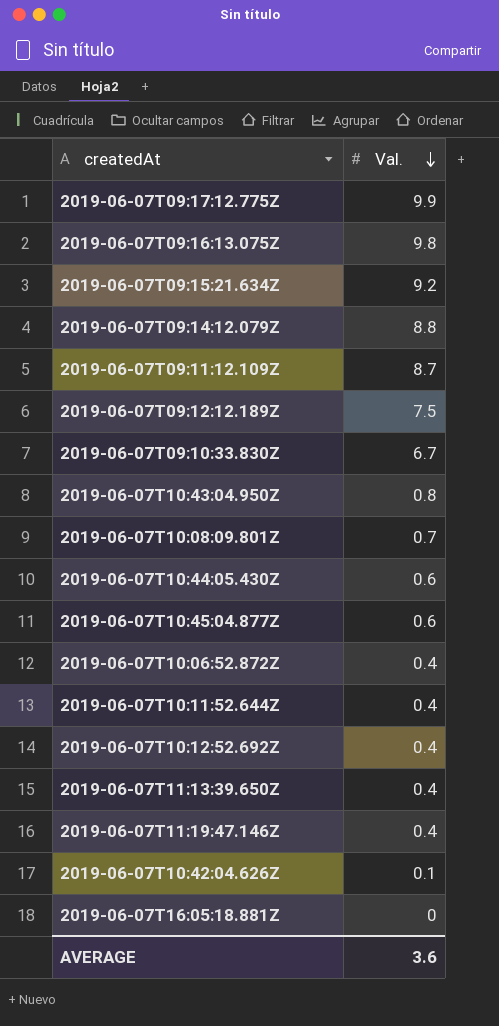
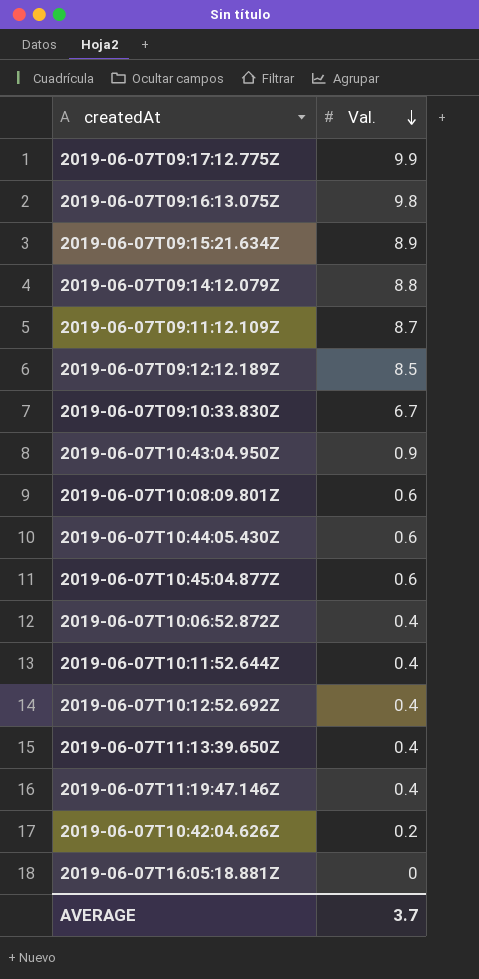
2019-06-07T09:15:21.634Z | Val.: 9.2 -> 8.9
2019-06-07T09:12:12.189Z | Val.: 7.5 -> 8.5
2019-06-07T10:43:04.950Z | Val.: 0.8 -> 0.9
2019-06-07T10:08:09.801Z | Val.: 0.7 -> 0.6
2019-06-07T10:42:04.626Z | Val.: 0.1 -> 0.2
AVERAGE | Val.: 3.6 -> 3.7

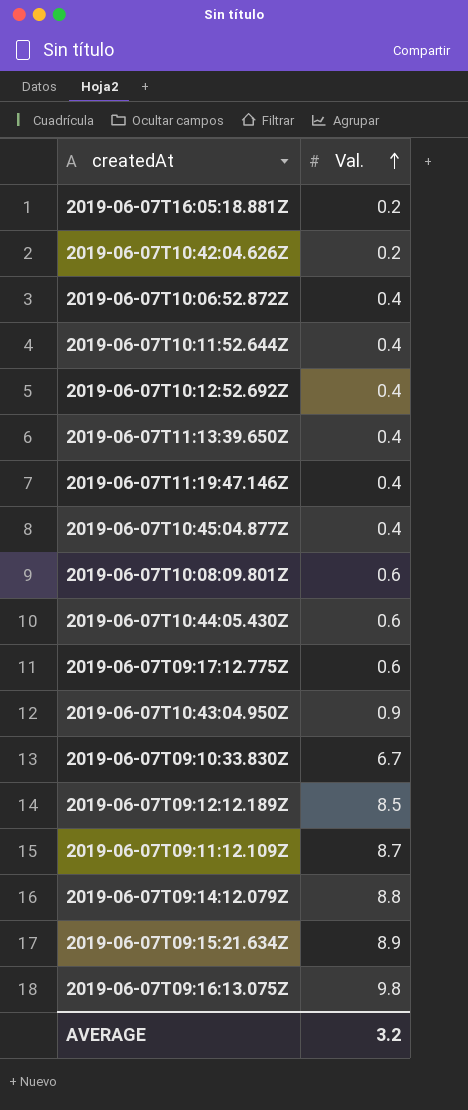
row order: Val. descending -> Val. ascending
2019-06-07T16:05:18.881Z | Val.: 0 -> 0.2
2019-06-07T10:45:04.877Z | Val.: 0.6 -> 0.4
2019-06-07T09:17:12.775Z | Val.: 9.9 -> 0.6
AVERAGE | Val.: 3.7 -> 3.2

